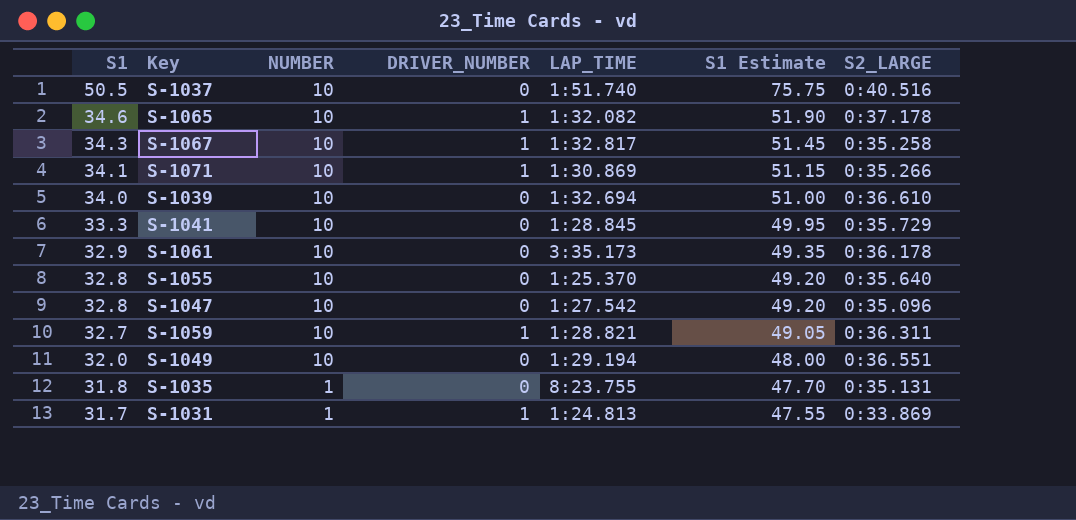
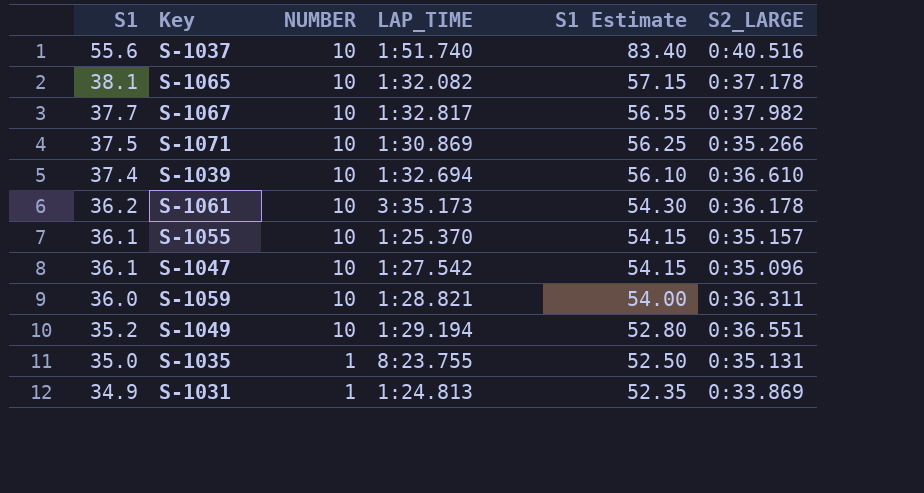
column DRIVER_NUMBER | position: 4 -> none
row S-1041: 33.3 | 10 | 0 | 1:28.845 | 49.95 | 0:35.729 -> none
S-1037 | S1: 50.5 -> 55.6
S-1037 | S1 Estimate: 75.75 -> 83.40
S-1065 | S1: 34.6 -> 38.1
S-1065 | S1 Estimate: 51.90 -> 57.15
S-1067 | S1: 34.3 -> 37.7
S-1067 | S1 Estimate: 51.45 -> 56.55
S-1067 | S2_LARGE: 0:35.258 -> 0:37.982
S-1071 | S1: 34.1 -> 37.5
S-1071 | S1 Estimate: 51.15 -> 56.25
S-1039 | S1: 34.0 -> 37.4
S-1039 | S1 Estimate: 51.00 -> 56.10
S-1061 | S1: 32.9 -> 36.2
S-1061 | S1 Estimate: 49.35 -> 54.30
S-1055 | S1: 32.8 -> 36.1
S-1055 | S1 Estimate: 49.20 -> 54.15
S-1055 | S2_LARGE: 0:35.640 -> 0:35.157
S-1047 | S1: 32.8 -> 36.1
S-1047 | S1 Estimate: 49.20 -> 54.15
S-1059 | S1: 32.7 -> 36.0
S-1059 | S1 Estimate: 49.05 -> 54.00
S-1049 | S1: 32.0 -> 35.2
S-1049 | S1 Estimate: 48.00 -> 52.80
S-1035 | S1: 31.8 -> 35.0
S-1035 | S1 Estimate: 47.70 -> 52.50
S-1031 | S1: 31.7 -> 34.9
S-1031 | S1 Estimate: 47.55 -> 52.35

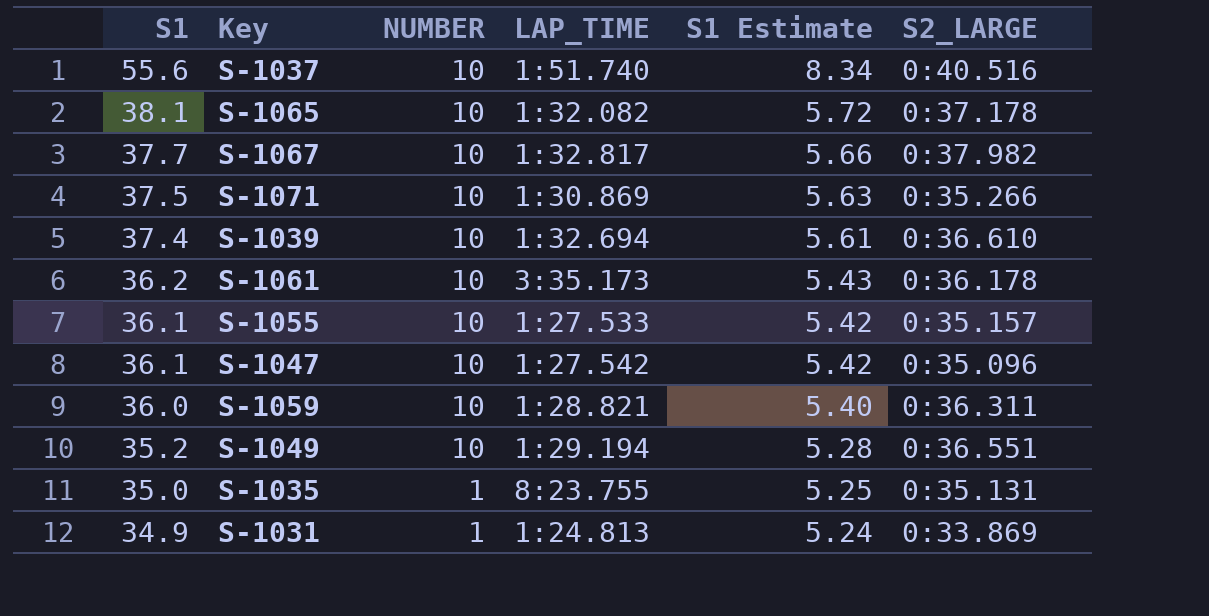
column S1 Estimate | formula: [S1] * 1.5 -> [S1] * 0.15
S-1055 | LAP_TIME: 1:25.370 -> 1:27.533

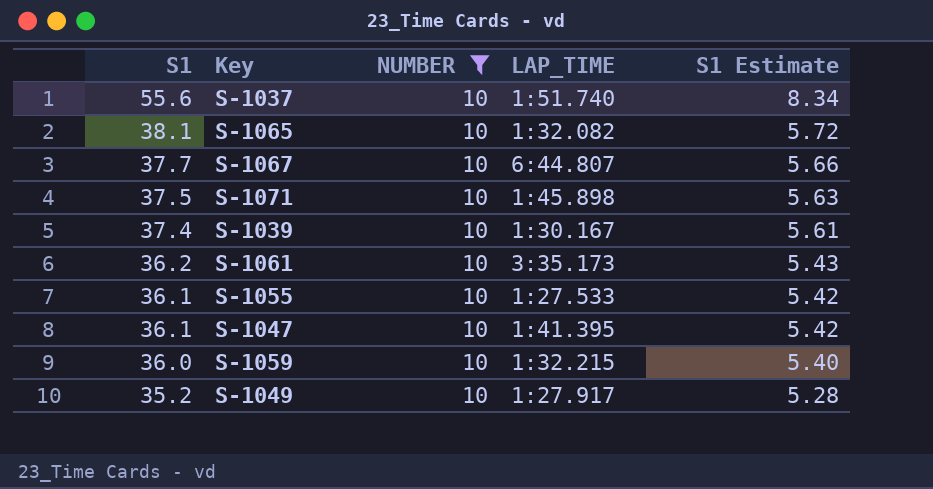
filter: none -> NUMBER = 10
column S2_LARGE | position: 6 -> none
S-1067 | LAP_TIME: 1:32.817 -> 6:44.807
S-1071 | LAP_TIME: 1:30.869 -> 1:45.898
S-1039 | LAP_TIME: 1:32.694 -> 1:30.167
S-1047 | LAP_TIME: 1:27.542 -> 1:41.395
S-1059 | LAP_TIME: 1:28.821 -> 1:32.215
S-1049 | LAP_TIME: 1:29.194 -> 1:27.917

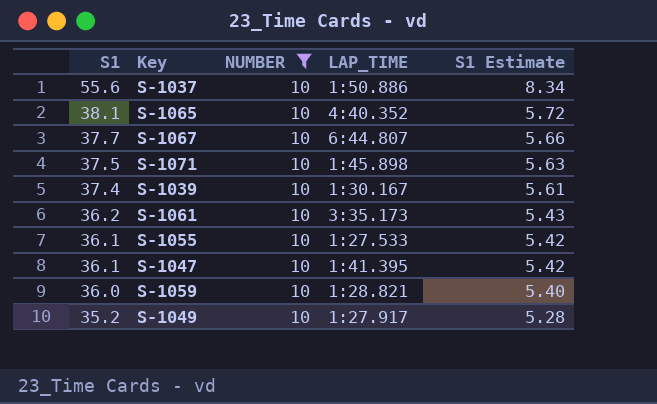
S-1037 | LAP_TIME: 1:51.740 -> 1:50.886
S-1065 | LAP_TIME: 1:32.082 -> 4:40.352
S-1059 | LAP_TIME: 1:32.215 -> 1:28.821

